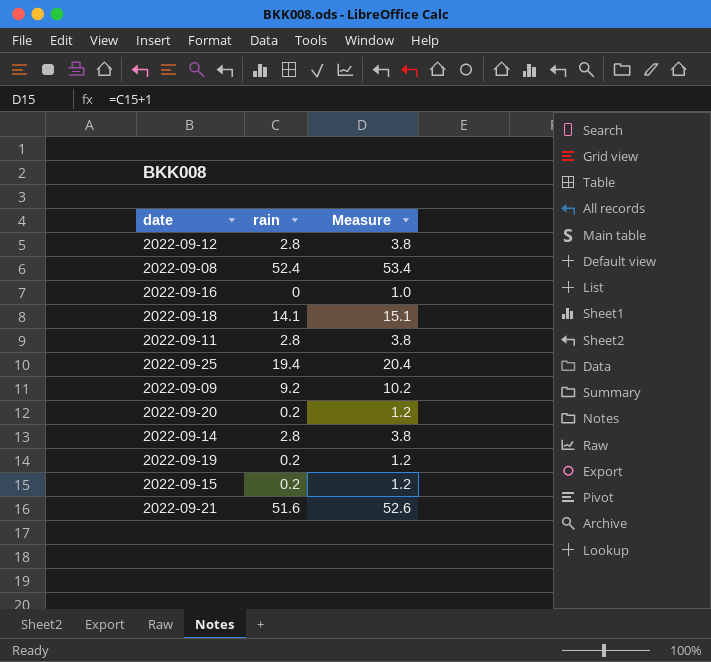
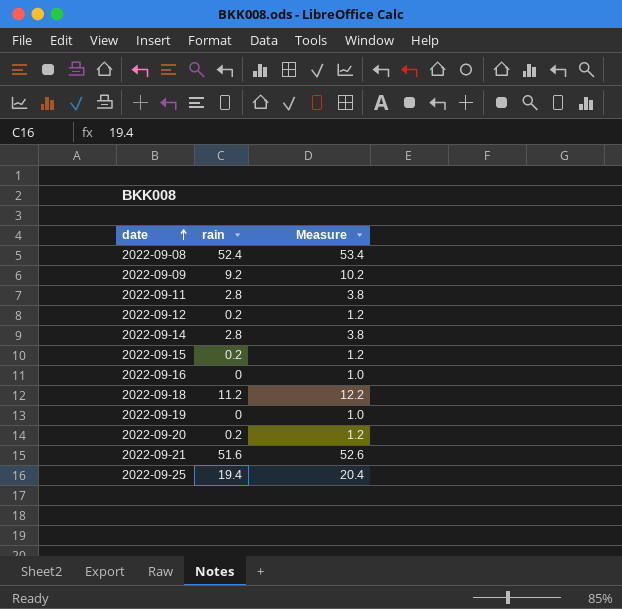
row order: none -> date ascending
2022-09-12 | rain: 2.8 -> 0.2
2022-09-12 | Measure: 3.8 -> 1.2
2022-09-18 | rain: 14.1 -> 11.2
2022-09-18 | Measure: 15.1 -> 12.2
2022-09-19 | rain: 0.2 -> 0
2022-09-19 | Measure: 1.2 -> 1.0

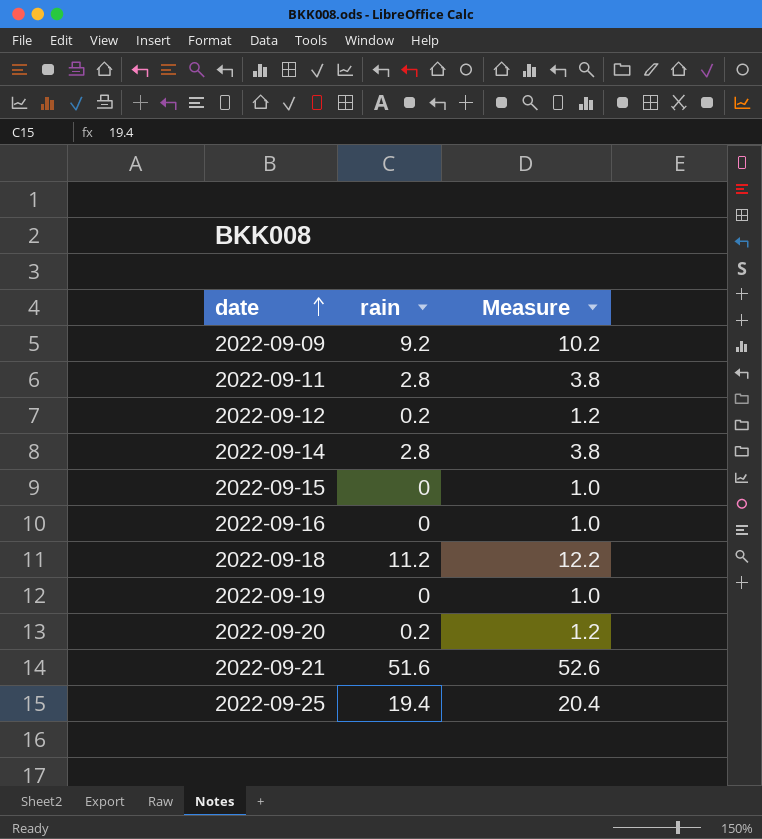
row 2022-09-08: 52.4 | 53.4 -> none
2022-09-15 | rain: 0.2 -> 0
2022-09-15 | Measure: 1.2 -> 1.0

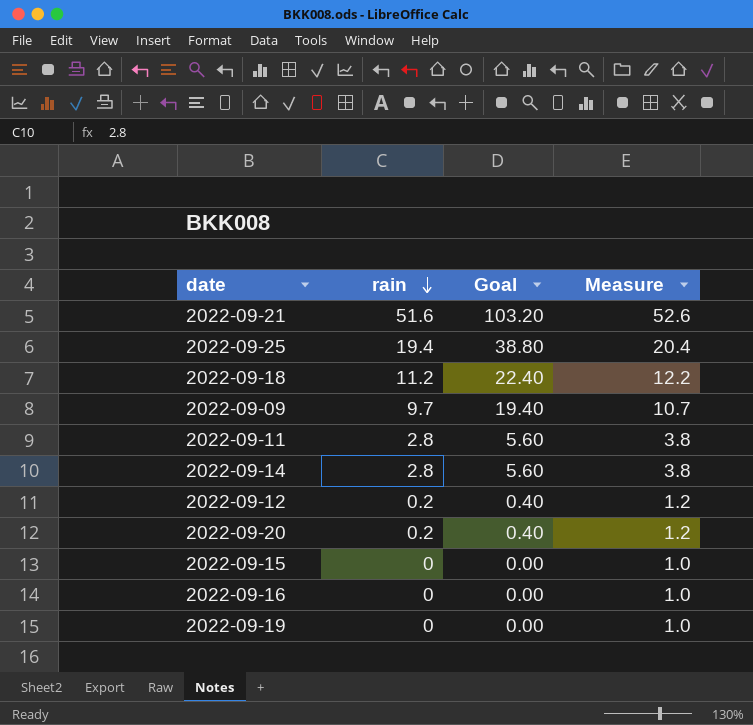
row order: date ascending -> rain descending
column Goal | formula: none -> [rain] * 2
2022-09-09 | rain: 9.2 -> 9.7
2022-09-09 | Measure: 10.2 -> 10.7

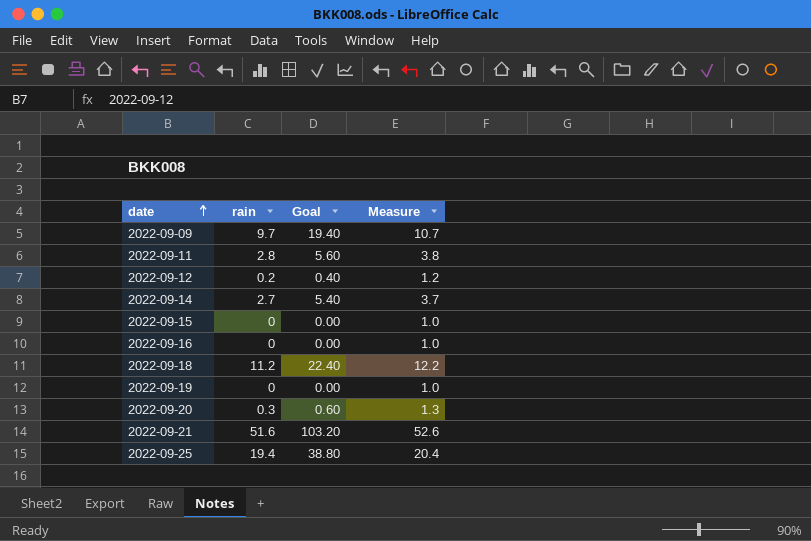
row order: rain descending -> date ascending
2022-09-14 | rain: 2.8 -> 2.7
2022-09-14 | Goal: 5.60 -> 5.40
2022-09-14 | Measure: 3.8 -> 3.7
2022-09-20 | rain: 0.2 -> 0.3
2022-09-20 | Goal: 0.40 -> 0.60
2022-09-20 | Measure: 1.2 -> 1.3

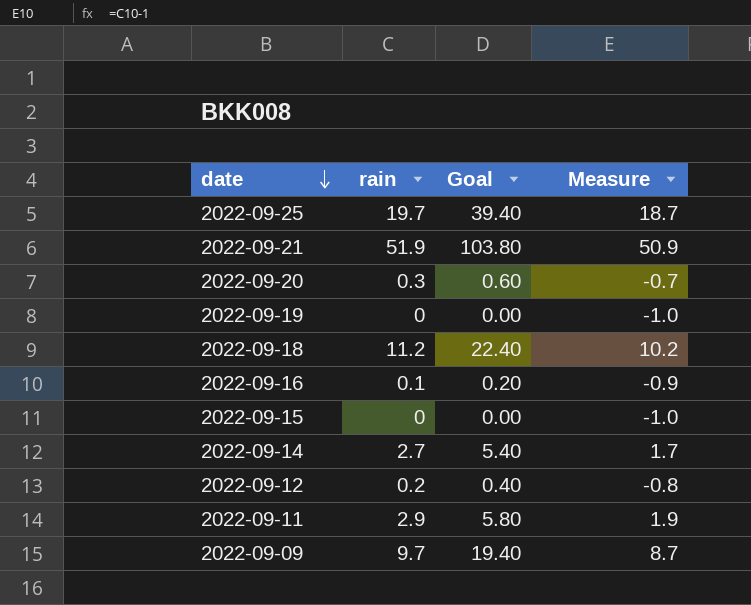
row order: date ascending -> date descending
column Measure | formula: [rain] + 1 -> [rain] - 1
2022-09-25 | rain: 19.4 -> 19.7
2022-09-25 | Goal: 38.80 -> 39.40
2022-09-21 | rain: 51.6 -> 51.9
2022-09-21 | Goal: 103.20 -> 103.80
2022-09-16 | rain: 0 -> 0.1
2022-09-16 | Goal: 0.00 -> 0.20
2022-09-11 | rain: 2.8 -> 2.9
2022-09-11 | Goal: 5.60 -> 5.80

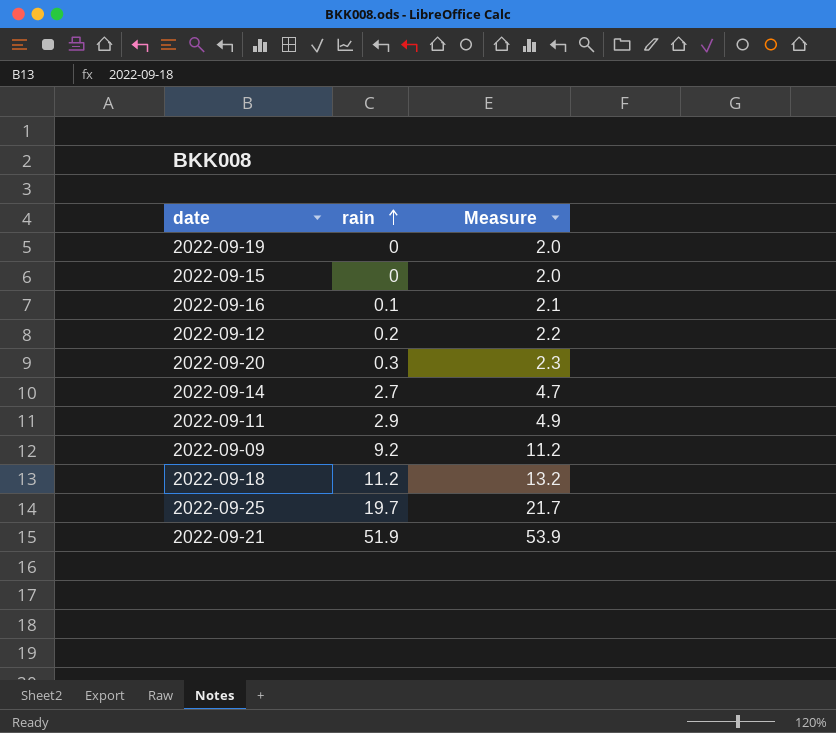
row order: date descending -> rain ascending
column Goal | formula: [rain] * 2 -> none
column Measure | formula: [rain] - 1 -> [rain] + 2
2022-09-09 | rain: 9.7 -> 9.2

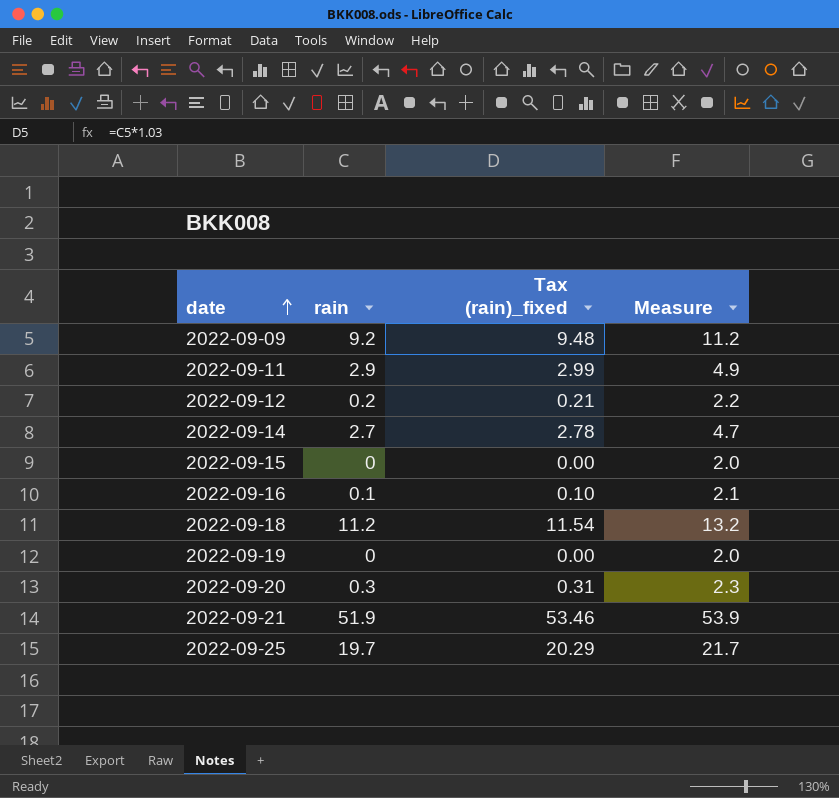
row order: rain ascending -> date ascending
column Tax (rain)_fixed | formula: none -> [rain] * 1.03

